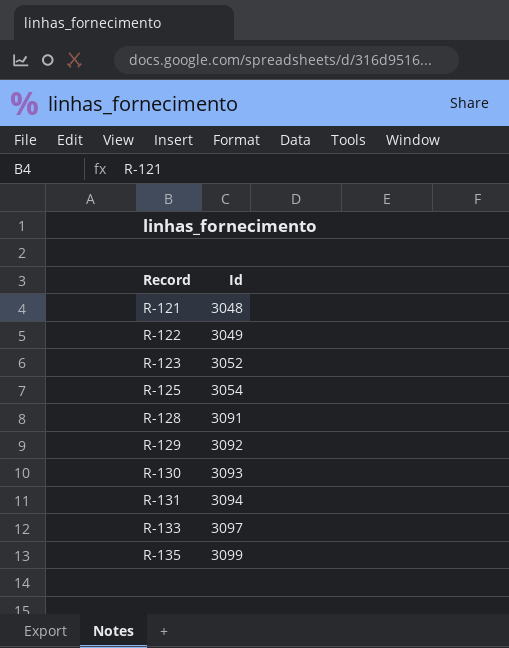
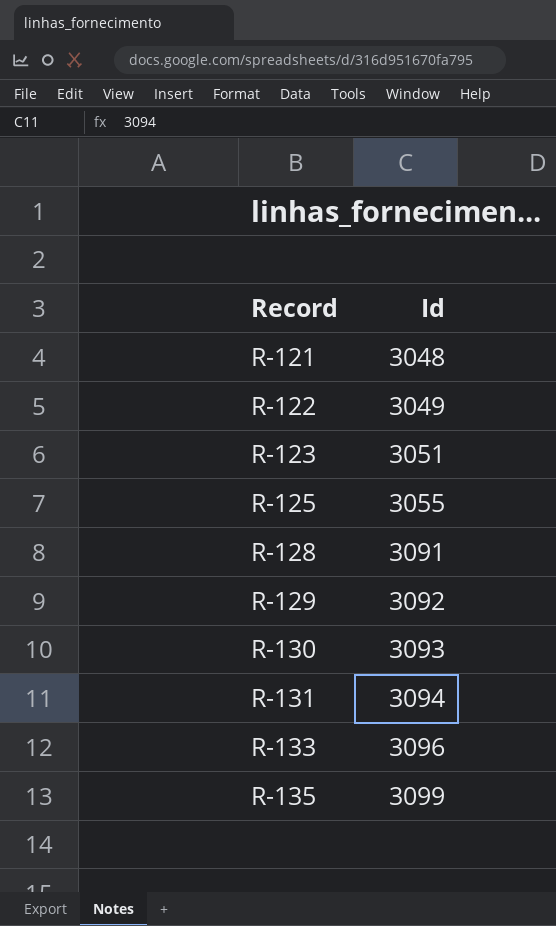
R-123 | Id: 3052 -> 3051
R-125 | Id: 3054 -> 3055
R-133 | Id: 3097 -> 3096

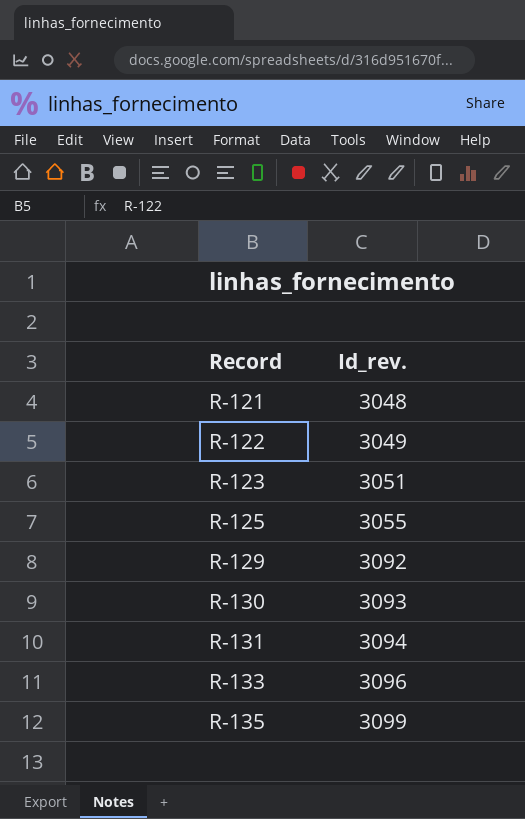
column name: Id -> Id_rev.
row R-128: 3091 -> none

